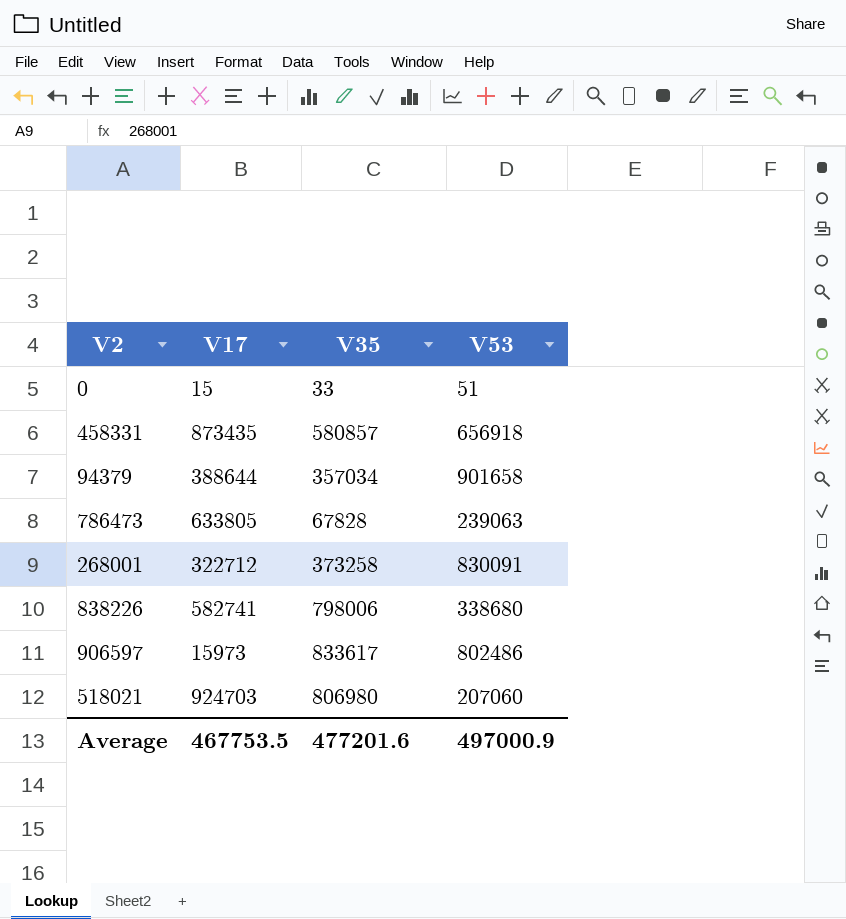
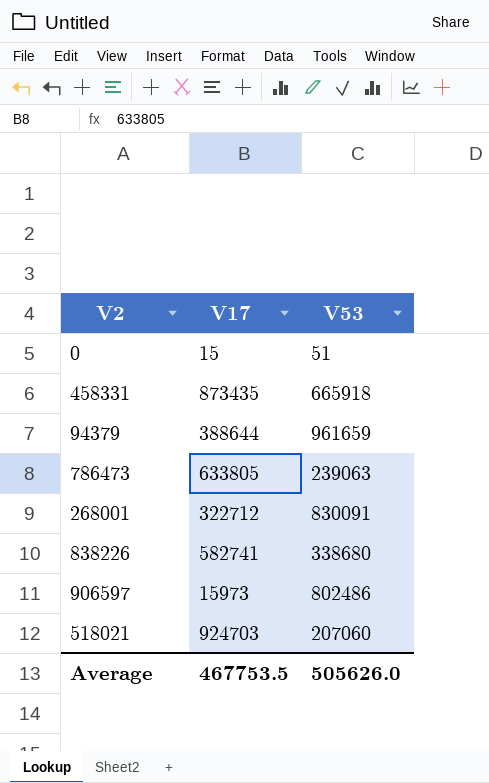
column V35 | position: 3 -> none
458331 | V53: 656918 -> 665918
94379 | V53: 901658 -> 961659
Average | V53: 497000.9 -> 505626.0

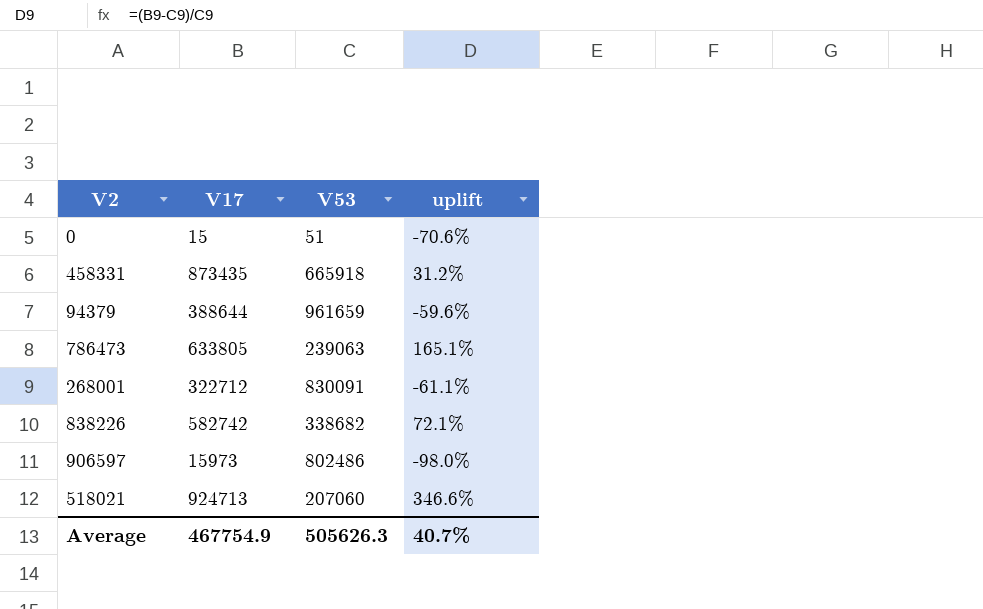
column uplift | formula: none -> ([V17] - [V53]) / [V53]
838226 | V17: 582741 -> 582742
838226 | V53: 338680 -> 338682
518021 | V17: 924703 -> 924713
Average | V17: 467753.5 -> 467754.9
Average | V53: 505626.0 -> 505626.3

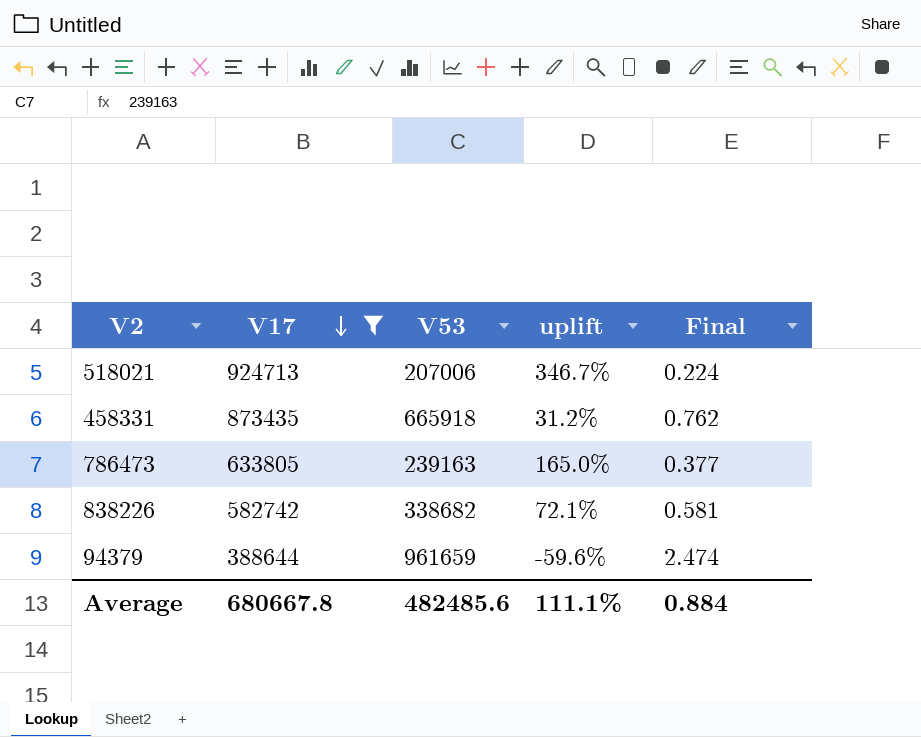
filter: none -> V17 >= 388644
row order: none -> V17 descending
column Final | formula: none -> [V53] / [V17]
518021 | V53: 207060 -> 207006
518021 | uplift: 346.6% -> 346.7%
786473 | V53: 239063 -> 239163
786473 | uplift: 165.1% -> 165.0%
Average | V17: 467754.9 -> 680667.8
Average | V53: 505626.3 -> 482485.6
Average | uplift: 40.7% -> 111.1%

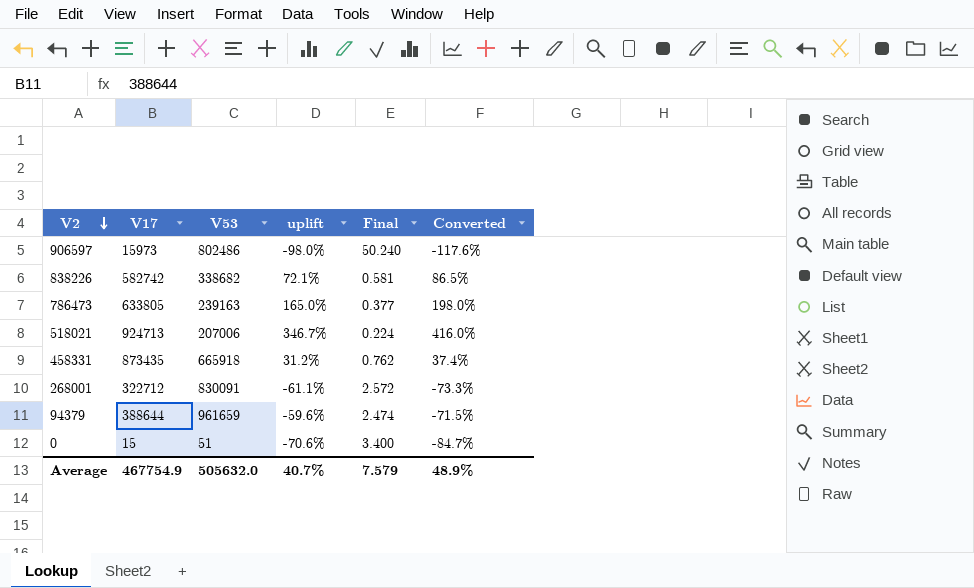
filter: V17 >= 388644 -> none
row order: V17 descending -> V2 descending
column Converted | formula: none -> [uplift] * 1.2
Average | V17: 680667.8 -> 467754.9
Average | V53: 482485.6 -> 505632.0
Average | uplift: 111.1% -> 40.7%
Average | Final: 0.884 -> 7.579

